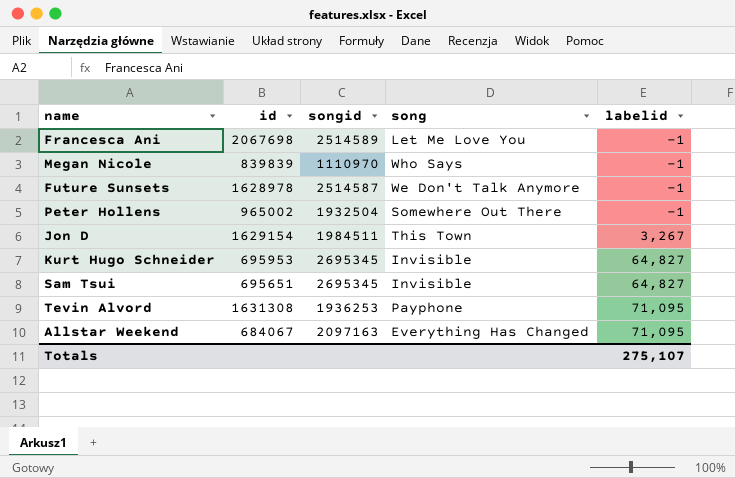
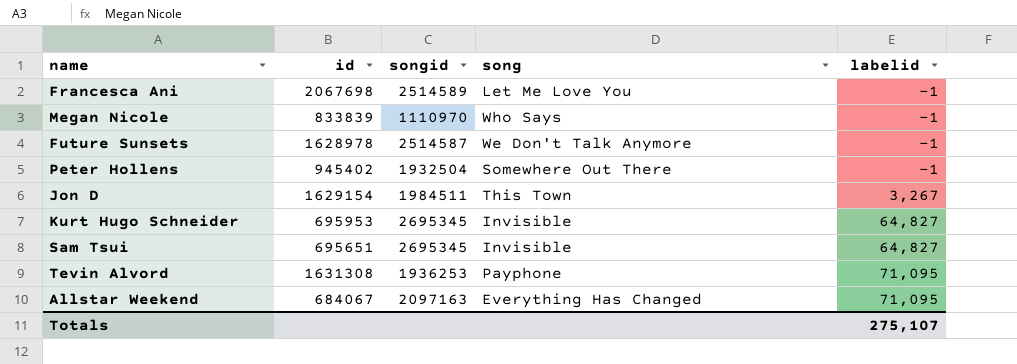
Megan Nicole | id: 839839 -> 833839
Peter Hollens | id: 965002 -> 945402

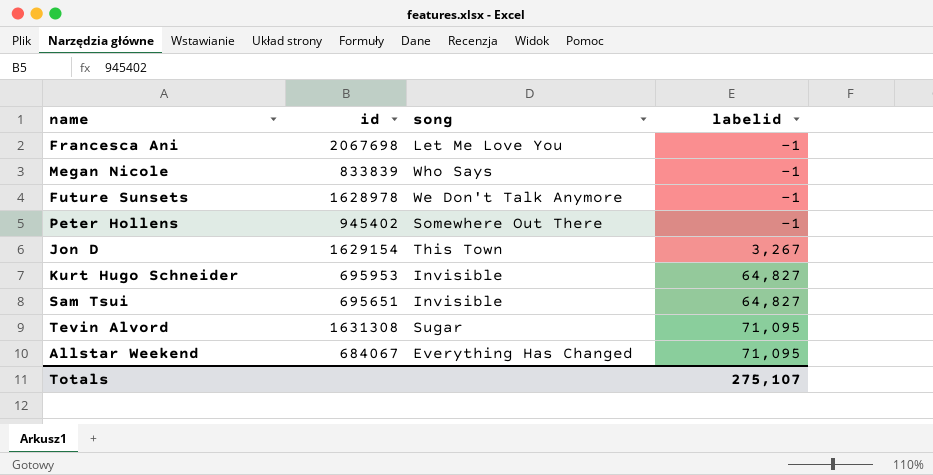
column songid | position: 3 -> none
Tevin Alvord | song: Payphone -> Sugar

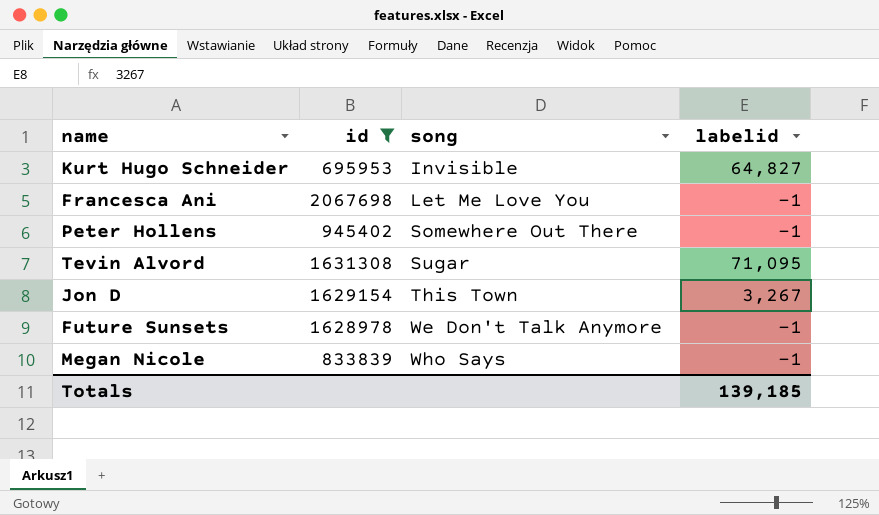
filter: none -> id >= 695953
row order: labelid ascending -> song ascending
Totals | labelid: 275,107 -> 139,185

